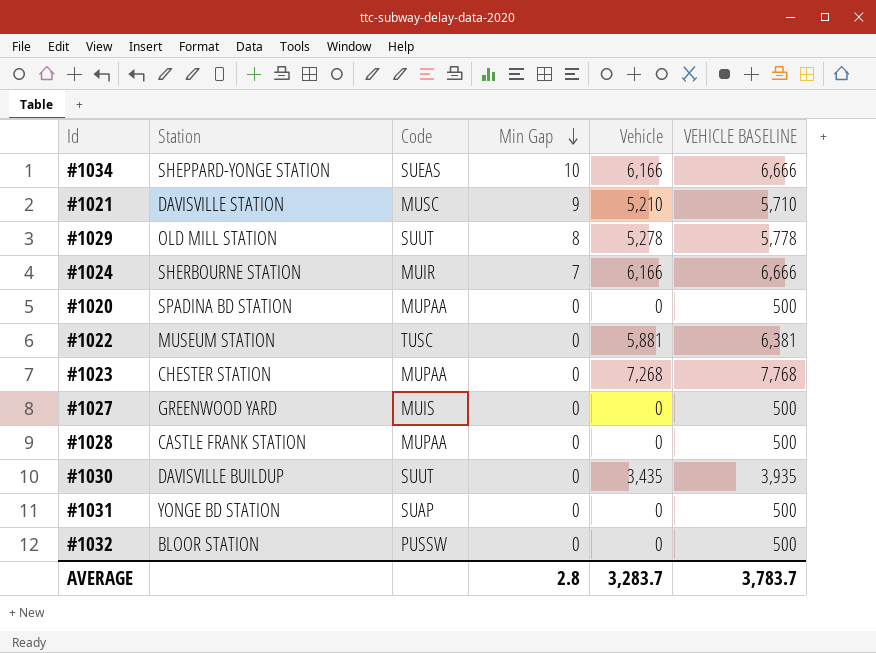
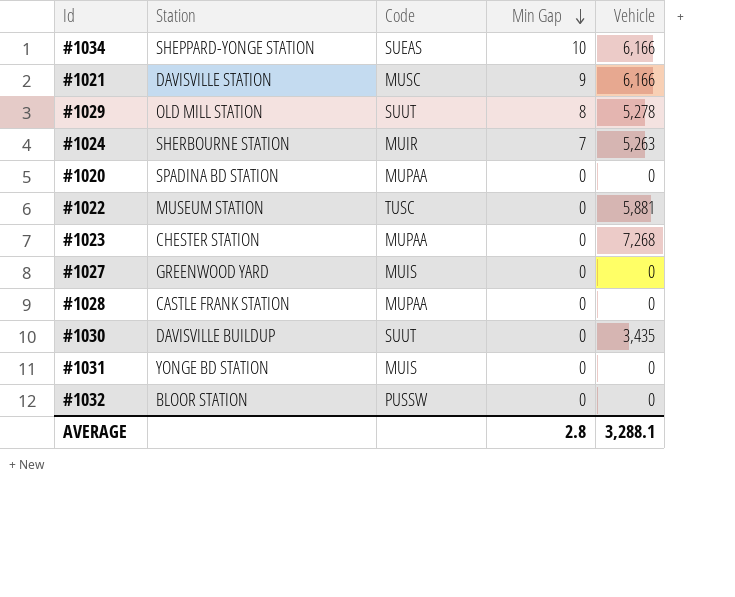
column VEHICLE BASELINE | formula: [Vehicle] + 500 -> none
#1021 | Vehicle: 5,210 -> 6,166
#1024 | Vehicle: 6,166 -> 5,263
#1031 | Code: SUAP -> MUIS
AVERAGE | Vehicle: 3,283.7 -> 3,288.1

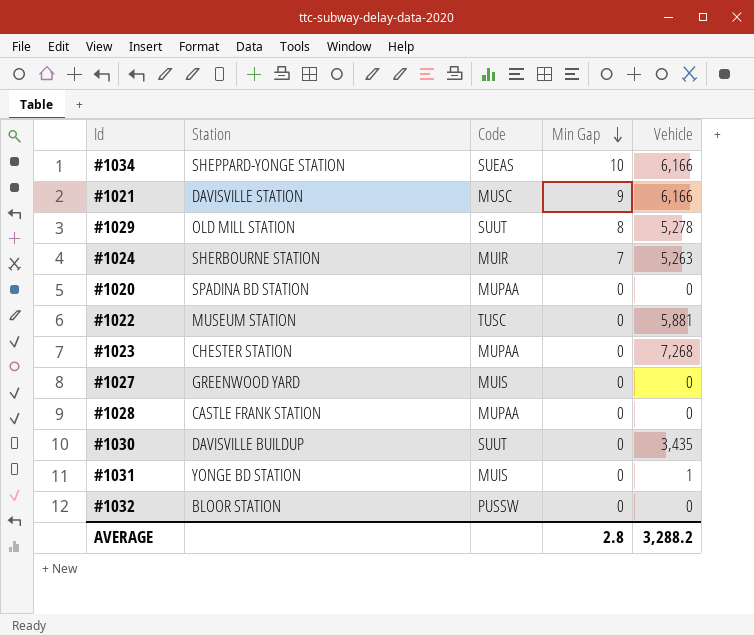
#1031 | Vehicle: 0 -> 1
AVERAGE | Vehicle: 3,288.1 -> 3,288.2

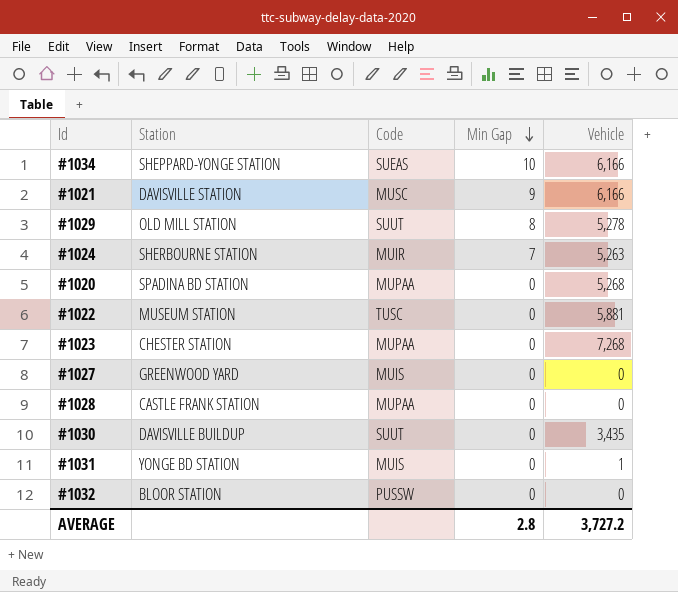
#1020 | Vehicle: 0 -> 5,268
AVERAGE | Vehicle: 3,288.2 -> 3,727.2

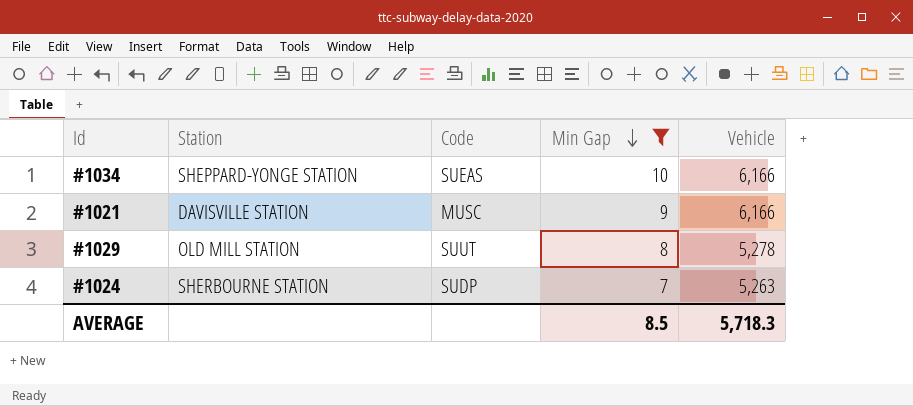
filter: none -> Min Gap != 0
#1024 | Code: MUIR -> SUDP
AVERAGE | Min Gap: 2.8 -> 8.5
AVERAGE | Vehicle: 3,727.2 -> 5,718.3

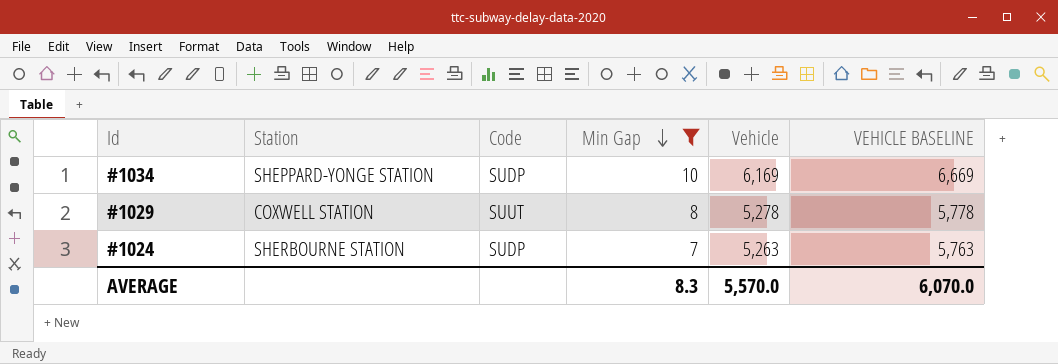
column VEHICLE BASELINE | formula: none -> [Vehicle] + 500
row #1021: DAVISVILLE STATION | MUSC | 9 | 6,166 -> none
#1034 | Code: SUEAS -> SUDP
#1034 | Vehicle: 6,166 -> 6,169
#1029 | Station: OLD MILL STATION -> COXWELL STATION
AVERAGE | Min Gap: 8.5 -> 8.3
AVERAGE | Vehicle: 5,718.3 -> 5,570.0

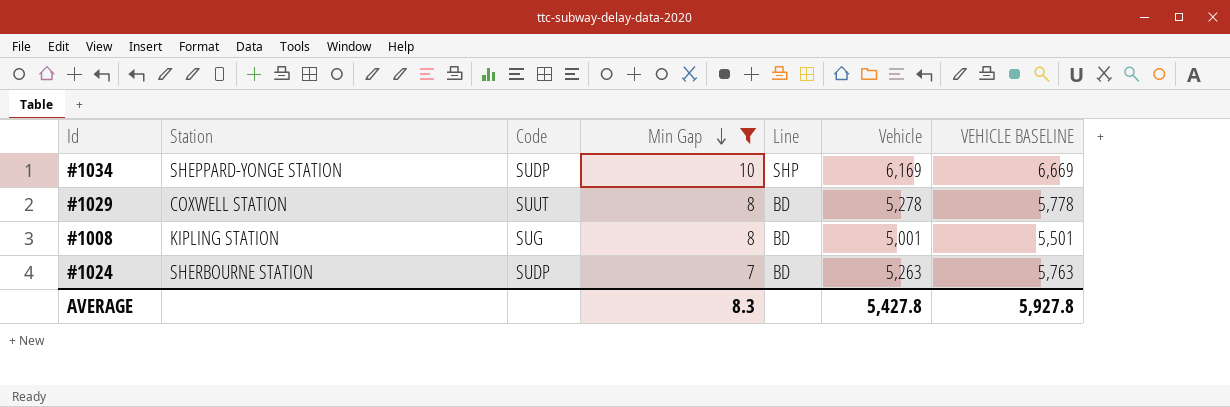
column Line | position: none -> 5
row #1008: none -> KIPLING STATION | SUG | 8 | BD | 5,001 | 5,501
AVERAGE | Vehicle: 5,570.0 -> 5,427.8
AVERAGE | VEHICLE BASELINE: 6,070.0 -> 5,927.8

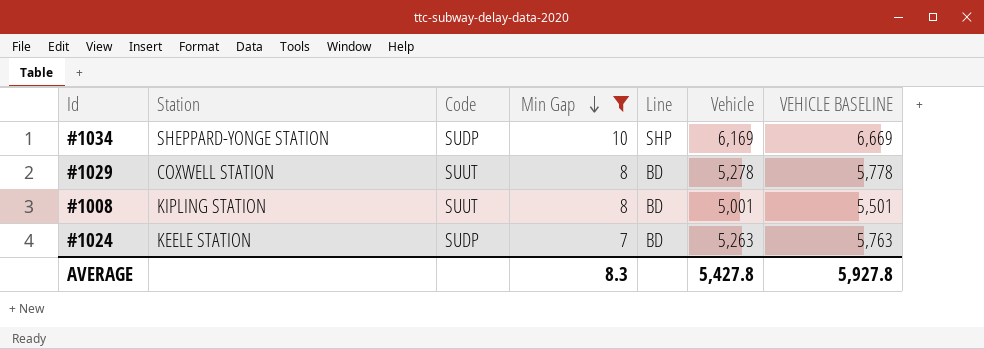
#1008 | Code: SUG -> SUUT
#1024 | Station: SHERBOURNE STATION -> KEELE STATION

